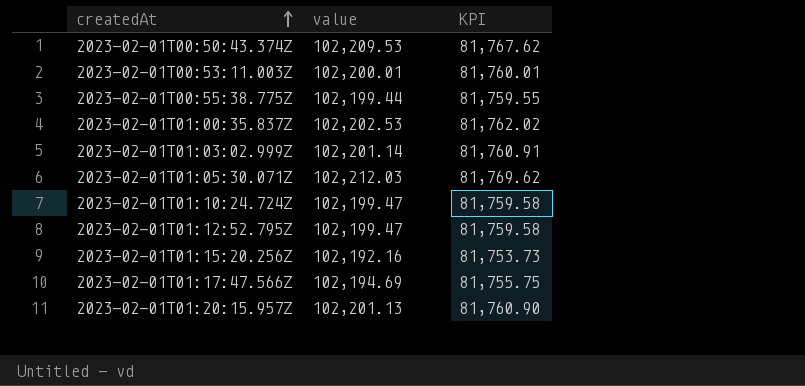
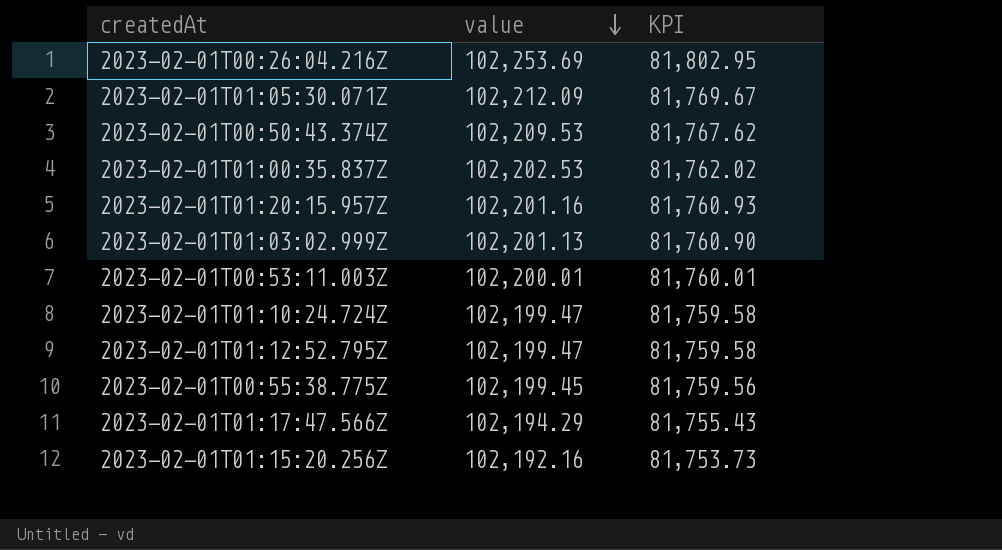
row order: createdAt ascending -> value descending
row 2023-02-01T00:26:04.216Z: none -> 102,253.69 | 81,802.95
2023-02-01T01:05:30.071Z | value: 102,212.03 -> 102,212.09
2023-02-01T01:05:30.071Z | KPI: 81,769.62 -> 81,769.67
2023-02-01T01:20:15.957Z | value: 102,201.13 -> 102,201.16
2023-02-01T01:20:15.957Z | KPI: 81,760.90 -> 81,760.93
2023-02-01T01:03:02.999Z | value: 102,201.14 -> 102,201.13
2023-02-01T01:03:02.999Z | KPI: 81,760.91 -> 81,760.90
2023-02-01T00:55:38.775Z | value: 102,199.44 -> 102,199.45
2023-02-01T00:55:38.775Z | KPI: 81,759.55 -> 81,759.56
2023-02-01T01:17:47.566Z | value: 102,194.69 -> 102,194.29
2023-02-01T01:17:47.566Z | KPI: 81,755.75 -> 81,755.43

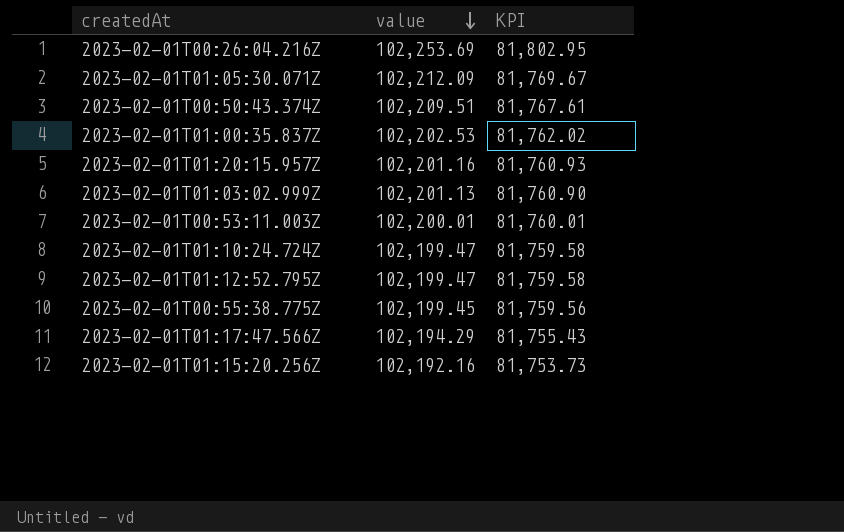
2023-02-01T00:50:43.374Z | value: 102,209.53 -> 102,209.51
2023-02-01T00:50:43.374Z | KPI: 81,767.62 -> 81,767.61

